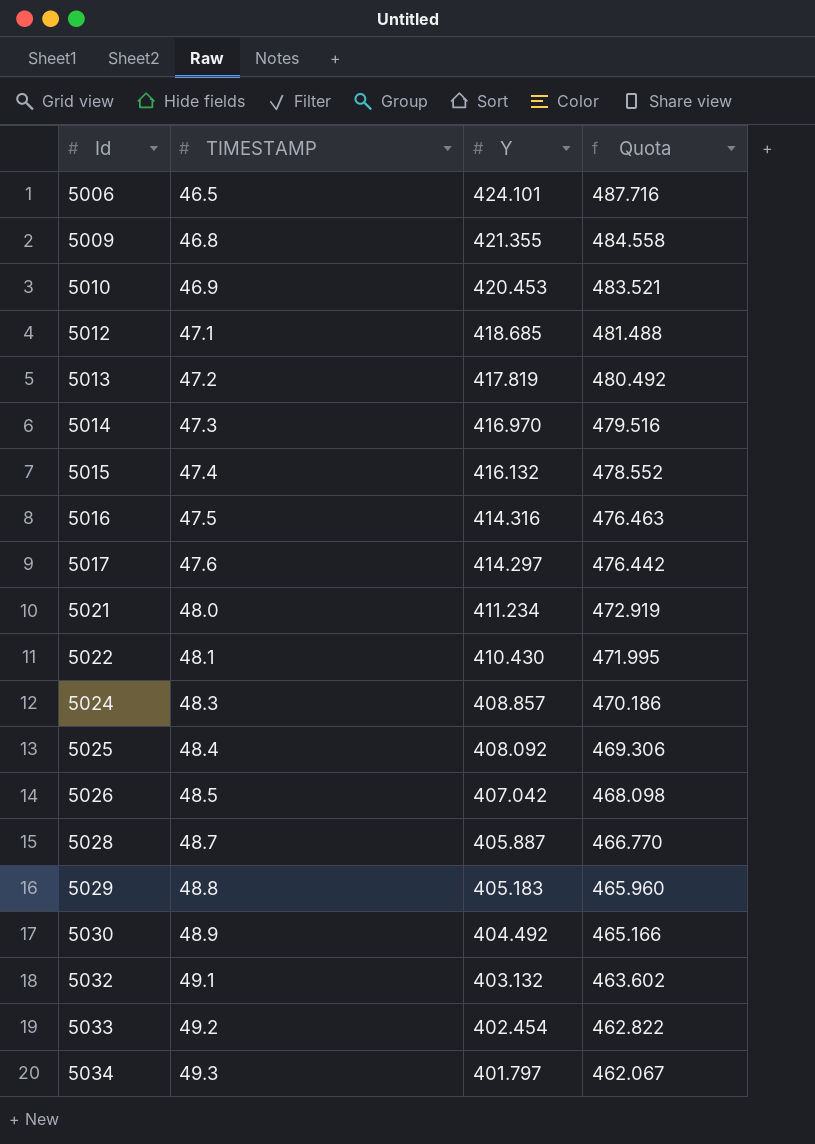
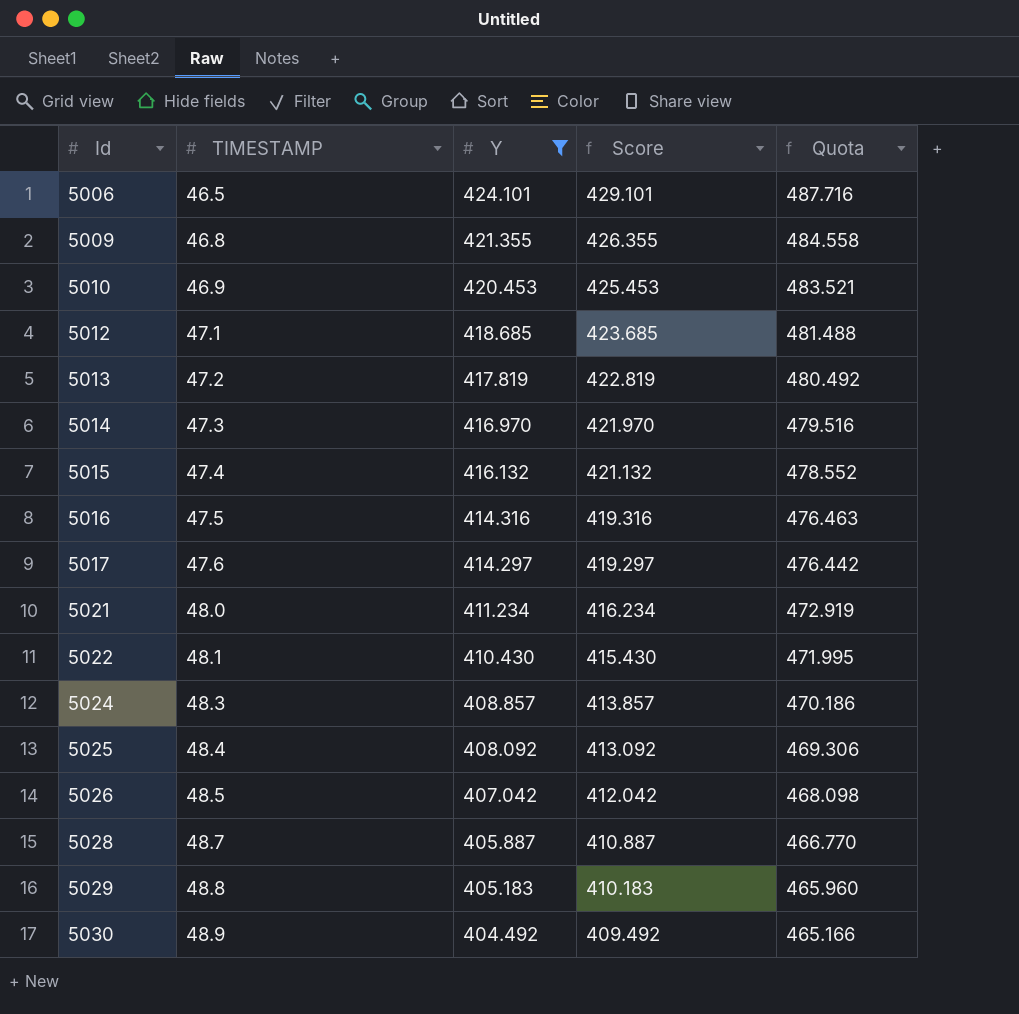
filter: none -> Y >= 404.492
column Score | formula: none -> [Y] + 5

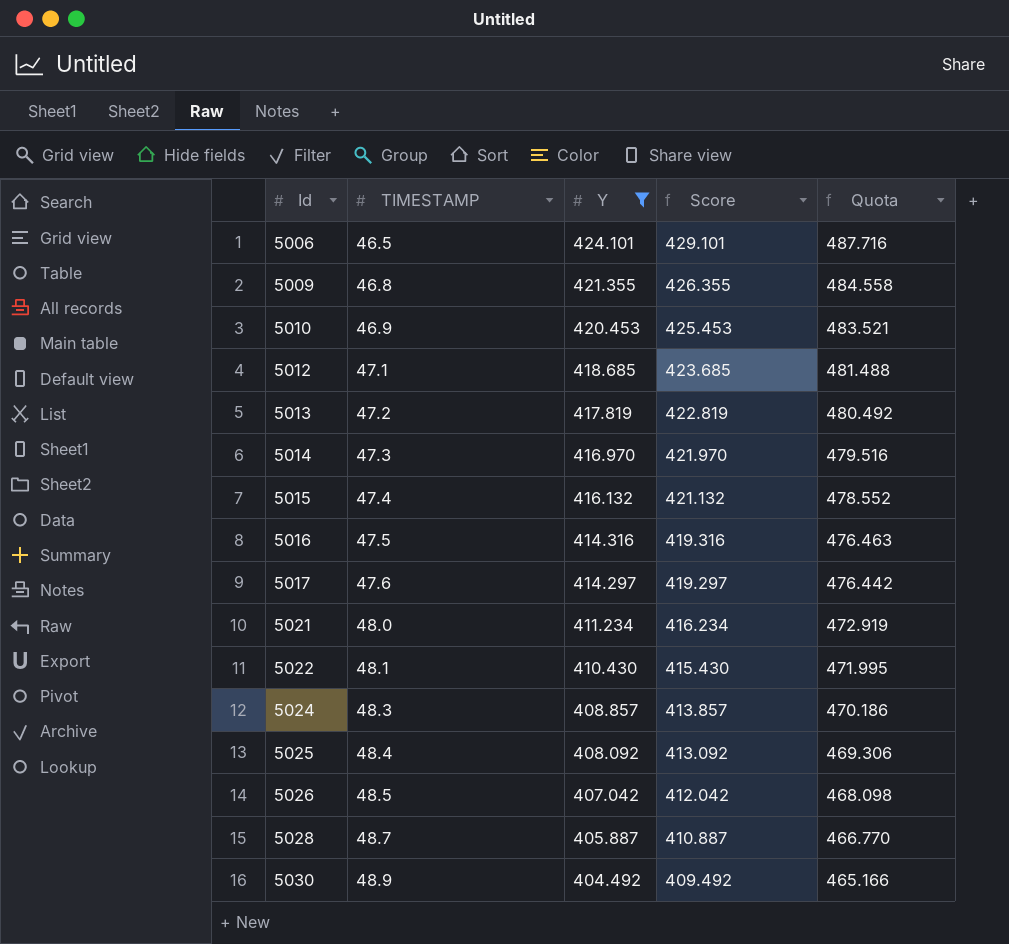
row 5029: 48.8 | 405.183 | 410.183 | 465.960 -> none

